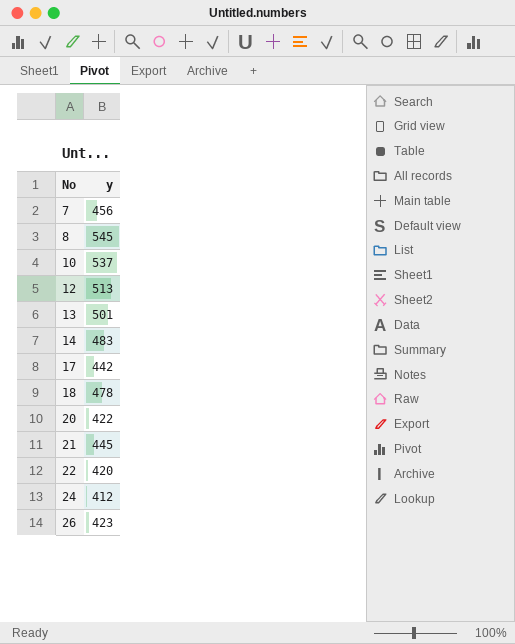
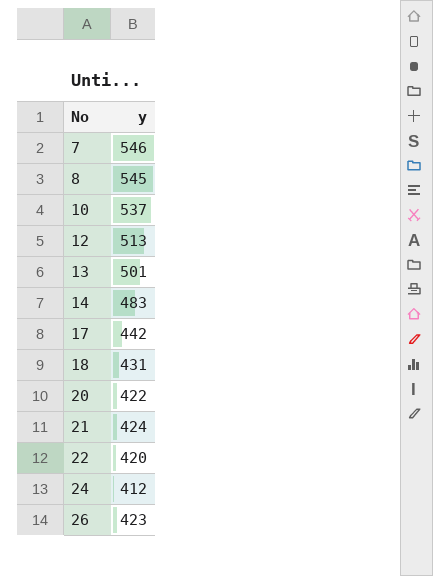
7 | y: 456 -> 546
18 | y: 478 -> 431
21 | y: 445 -> 424

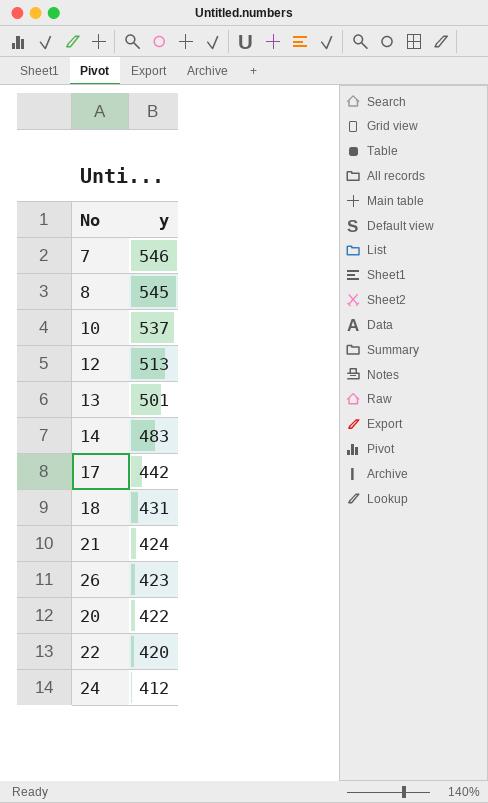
row order: No ascending -> y descending

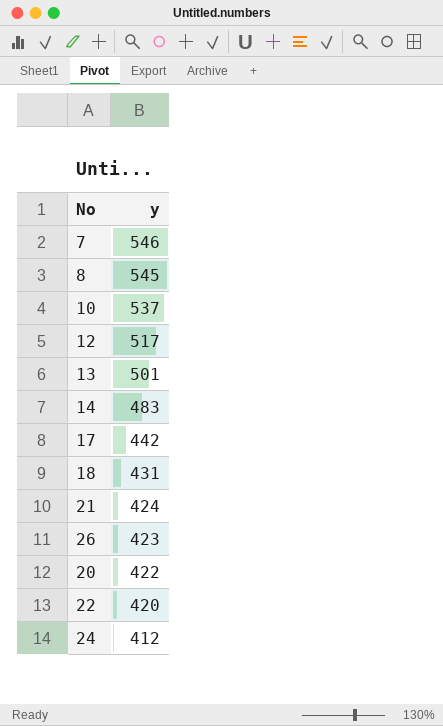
12 | y: 513 -> 517

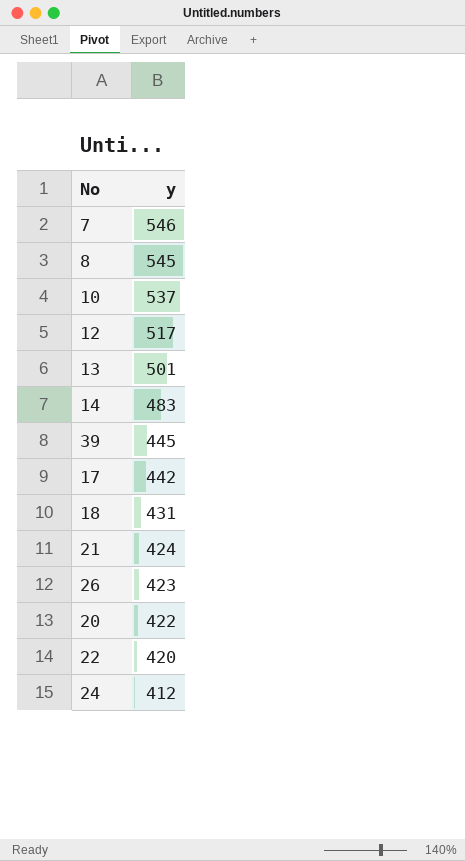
row 39: none -> 445

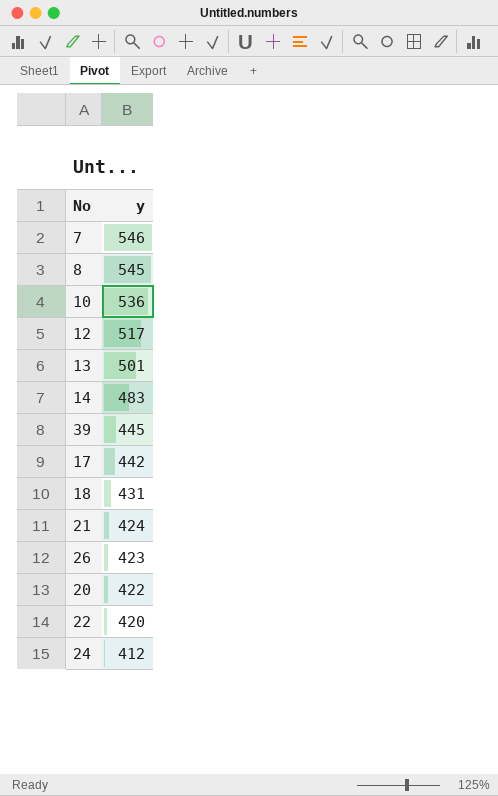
10 | y: 537 -> 536

